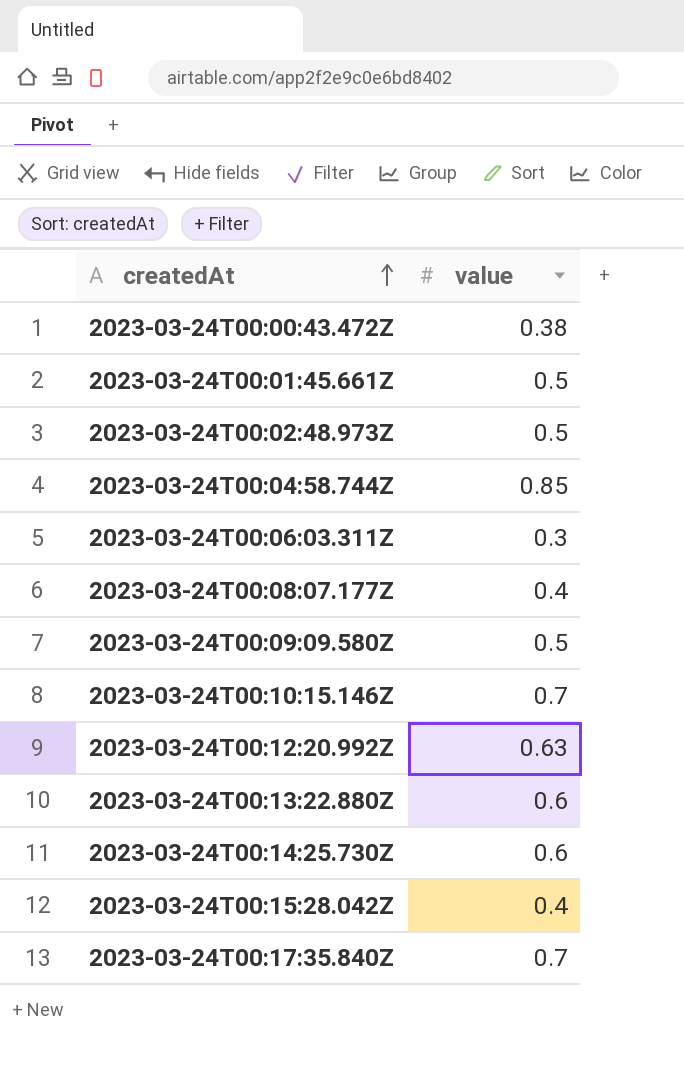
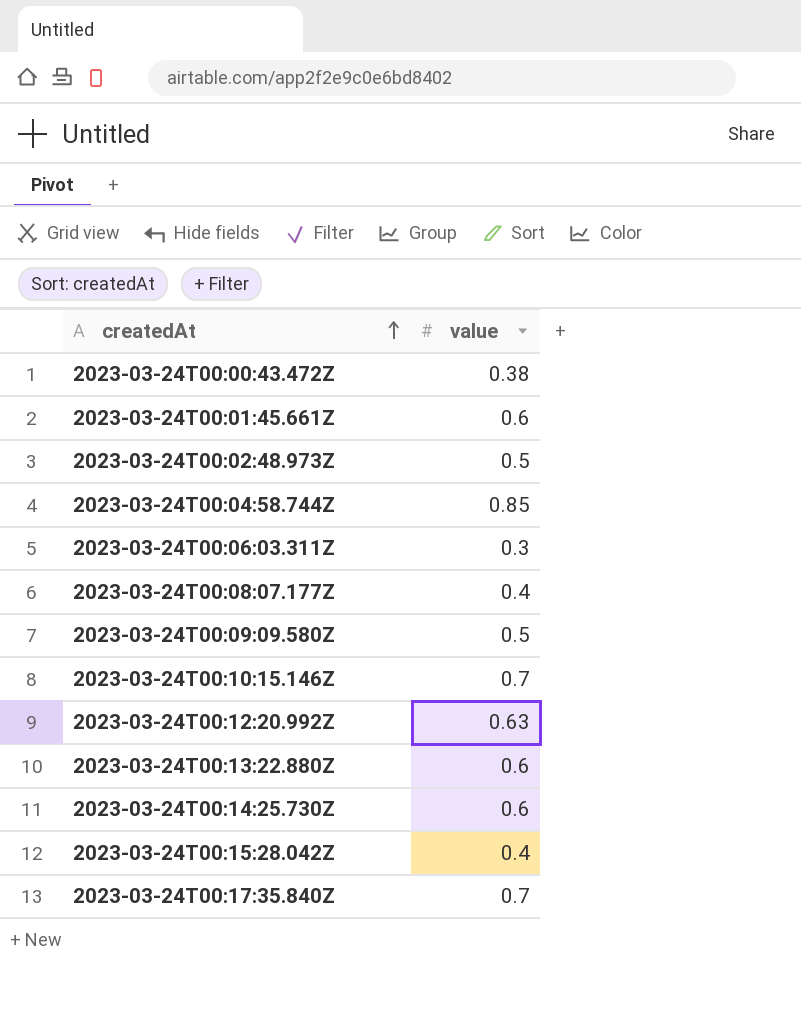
2023-03-24T00:01:45.661Z | value: 0.5 -> 0.6

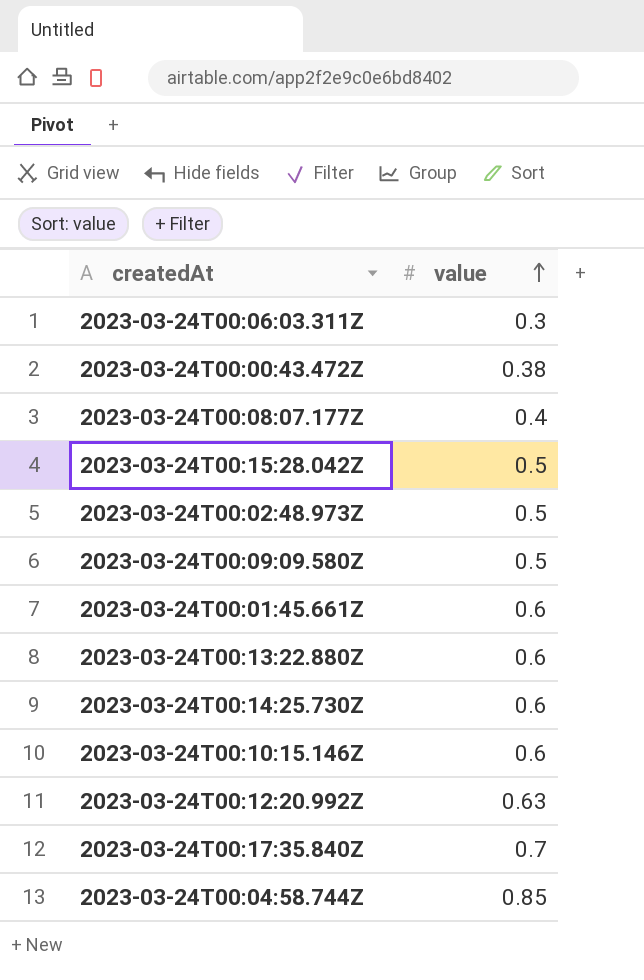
row order: createdAt ascending -> value ascending
2023-03-24T00:15:28.042Z | value: 0.4 -> 0.5
2023-03-24T00:10:15.146Z | value: 0.7 -> 0.6

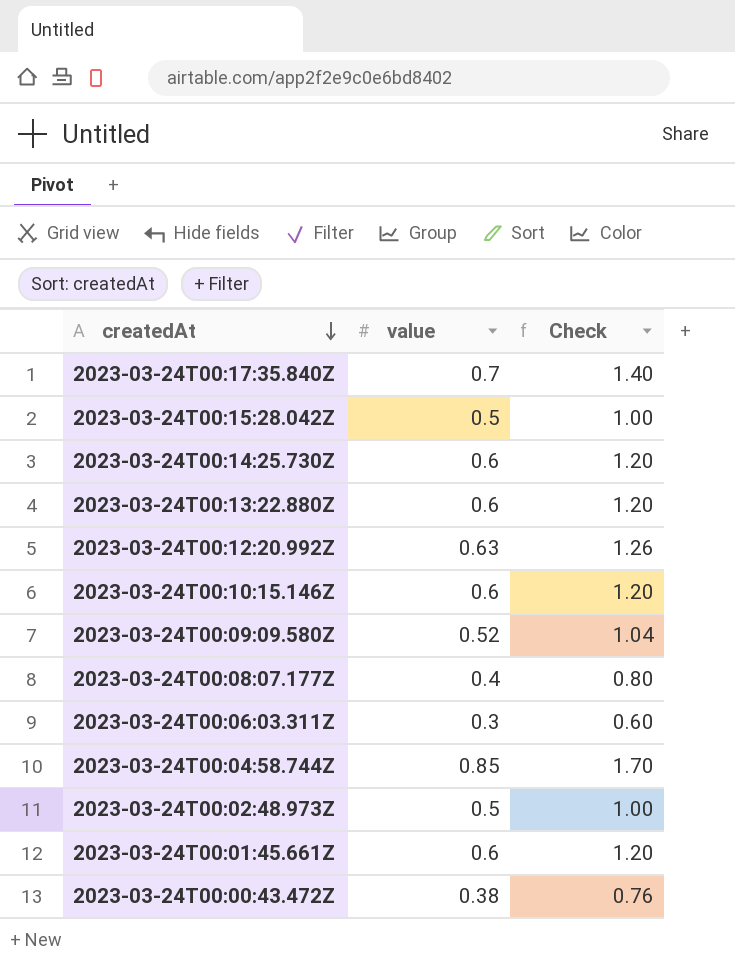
row order: value ascending -> createdAt descending
column Check | formula: none -> [value] * 2
2023-03-24T00:09:09.580Z | value: 0.5 -> 0.52

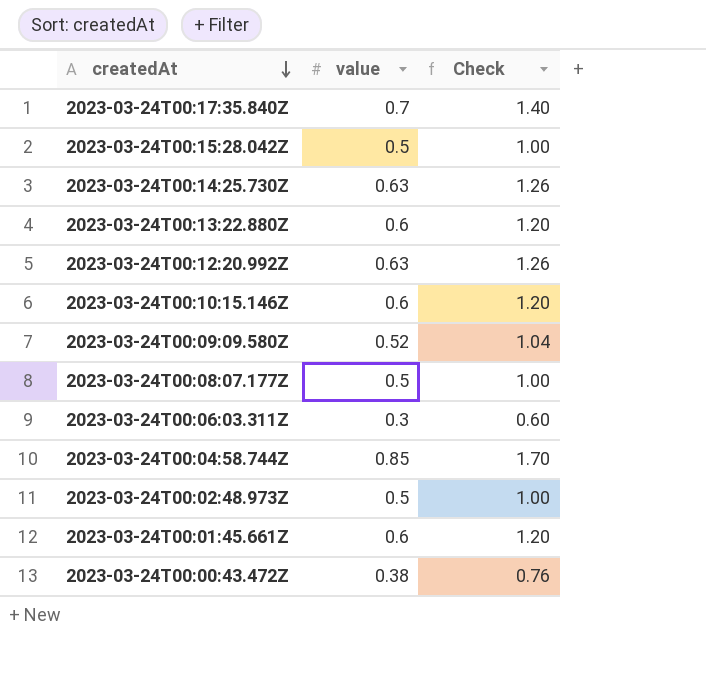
2023-03-24T00:14:25.730Z | value: 0.6 -> 0.63
2023-03-24T00:14:25.730Z | Check: 1.20 -> 1.26
2023-03-24T00:08:07.177Z | value: 0.4 -> 0.5
2023-03-24T00:08:07.177Z | Check: 0.80 -> 1.00

